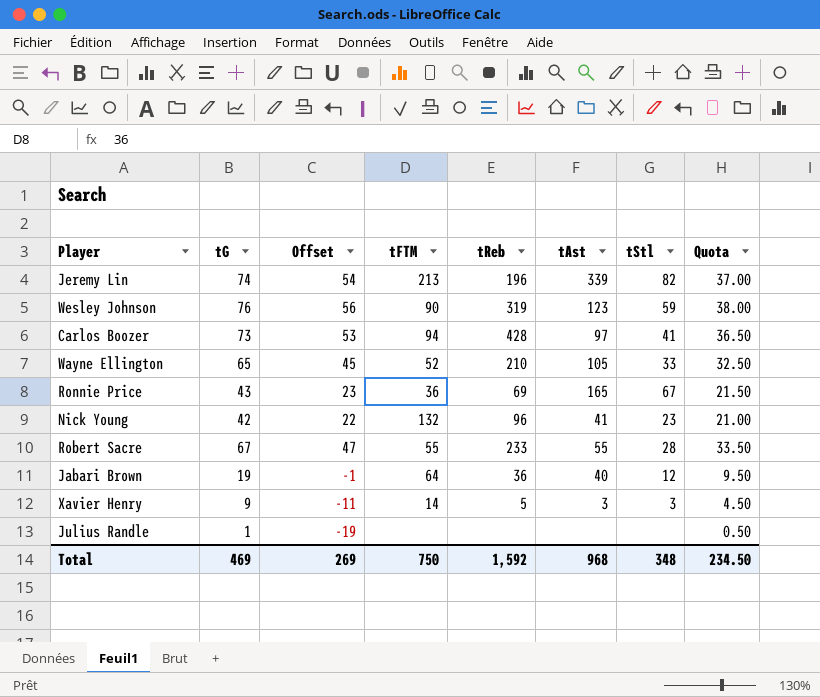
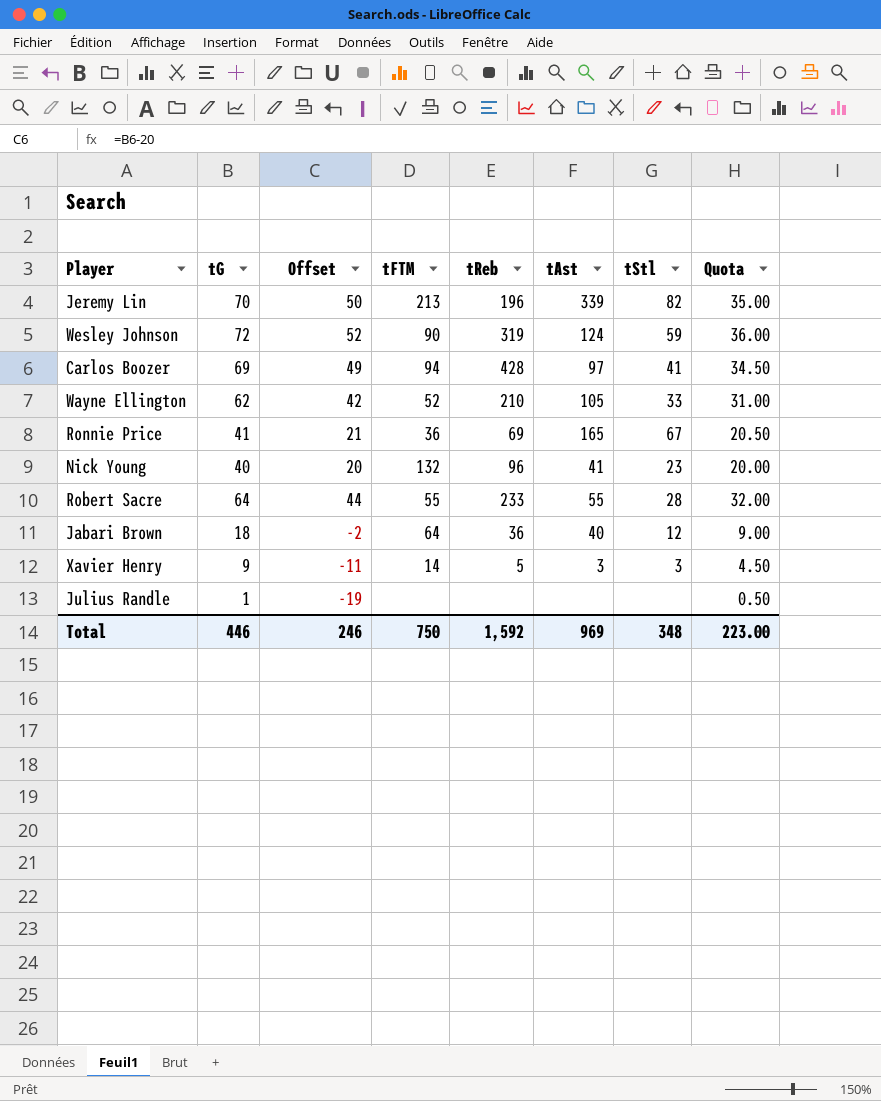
Jeremy Lin | tG: 74 -> 70
Jeremy Lin | Offset: 54 -> 50
Jeremy Lin | Quota: 37.00 -> 35.00
Wesley Johnson | tG: 76 -> 72
Wesley Johnson | Offset: 56 -> 52
Wesley Johnson | tAst: 123 -> 124
Wesley Johnson | Quota: 38.00 -> 36.00
Carlos Boozer | tG: 73 -> 69
Carlos Boozer | Offset: 53 -> 49
Carlos Boozer | Quota: 36.50 -> 34.50
Wayne Ellington | tG: 65 -> 62
Wayne Ellington | Offset: 45 -> 42
Wayne Ellington | Quota: 32.50 -> 31.00
Ronnie Price | tG: 43 -> 41
Ronnie Price | Offset: 23 -> 21
Ronnie Price | Quota: 21.50 -> 20.50
Nick Young | tG: 42 -> 40
Nick Young | Offset: 22 -> 20
Nick Young | Quota: 21.00 -> 20.00
Robert Sacre | tG: 67 -> 64
Robert Sacre | Offset: 47 -> 44
Robert Sacre | Quota: 33.50 -> 32.00
Jabari Brown | tG: 19 -> 18
Jabari Brown | Offset: -1 -> -2
Jabari Brown | Quota: 9.50 -> 9.00
Total | tG: 469 -> 446
Total | Offset: 269 -> 246
Total | tAst: 968 -> 969
Total | Quota: 234.50 -> 223.00

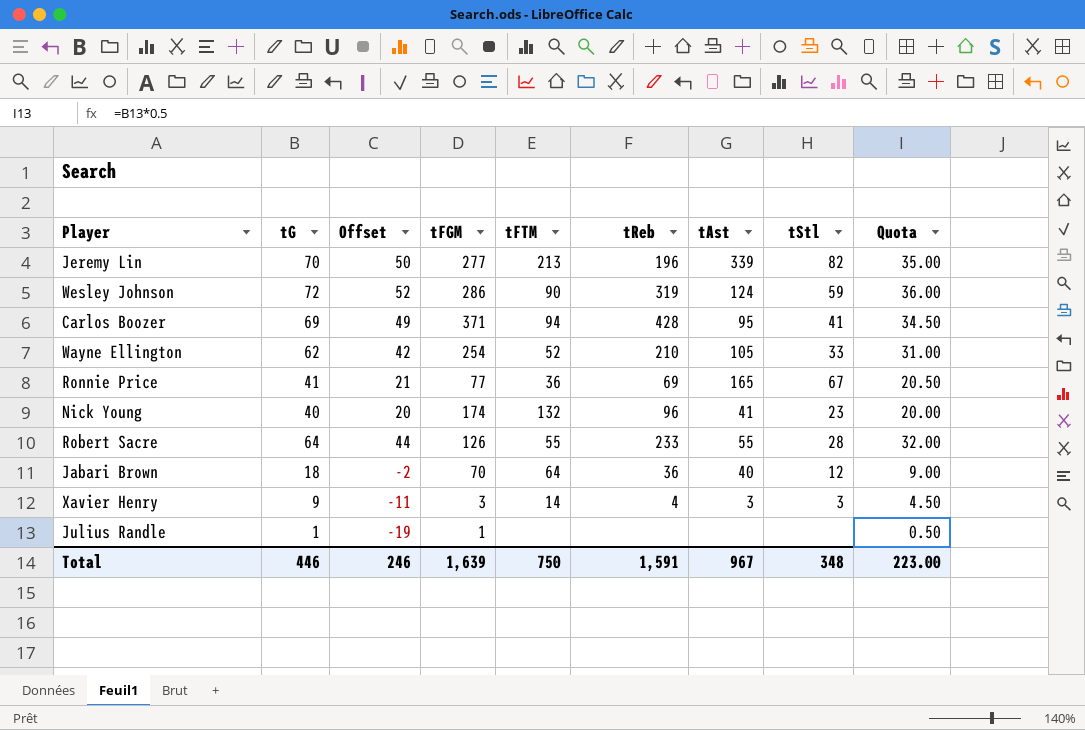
column tFGM | position: none -> 4
Carlos Boozer | tAst: 97 -> 95
Xavier Henry | tReb: 5 -> 4
Total | tReb: 1,592 -> 1,591
Total | tAst: 969 -> 967

